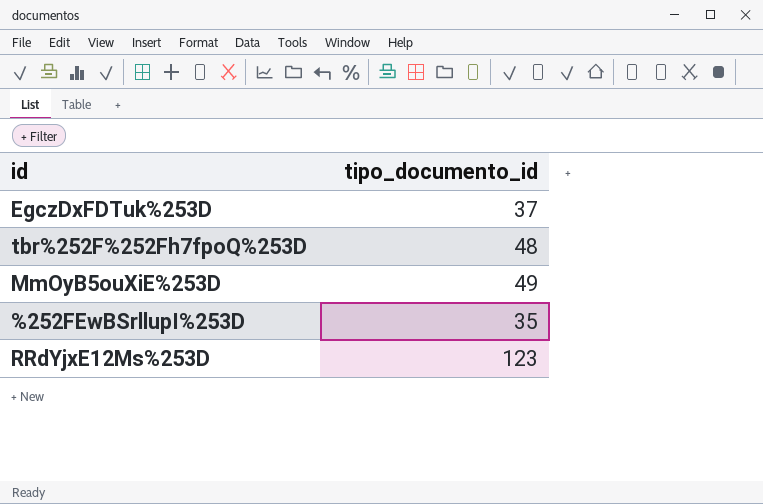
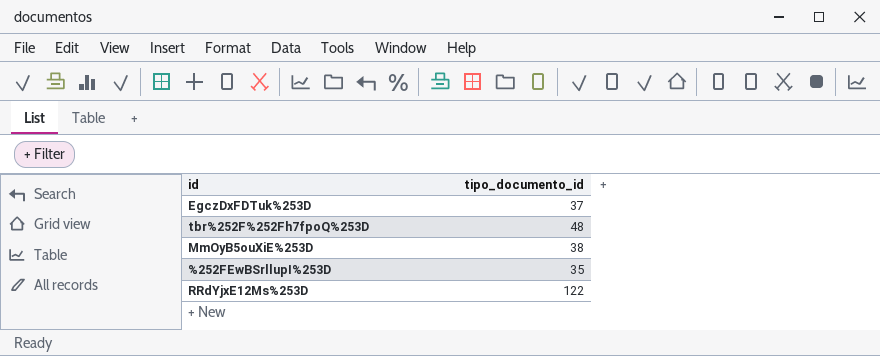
MmOyB5ouXiE%253D | tipo_documento_id: 49 -> 38
RRdYjxE12Ms%253D | tipo_documento_id: 123 -> 122

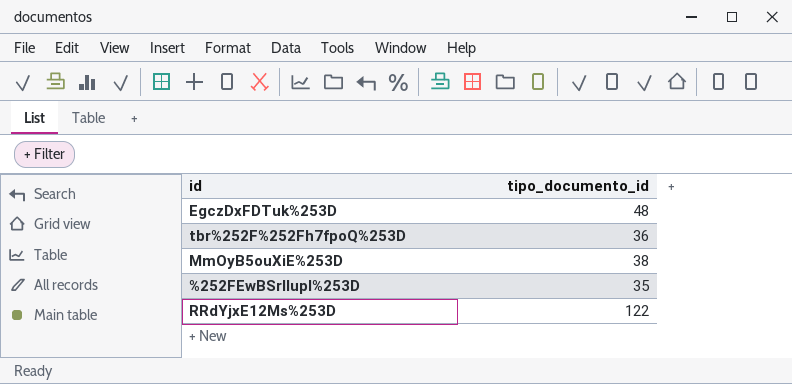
EgczDxFDTuk%253D | tipo_documento_id: 37 -> 48
tbr%252F%252Fh7fpoQ%253D | tipo_documento_id: 48 -> 36

